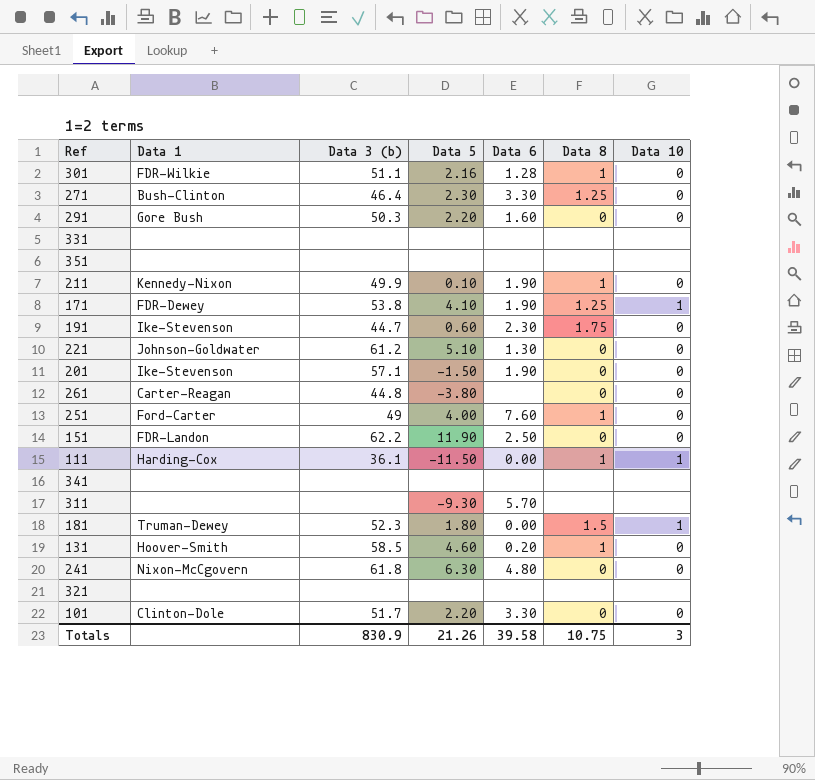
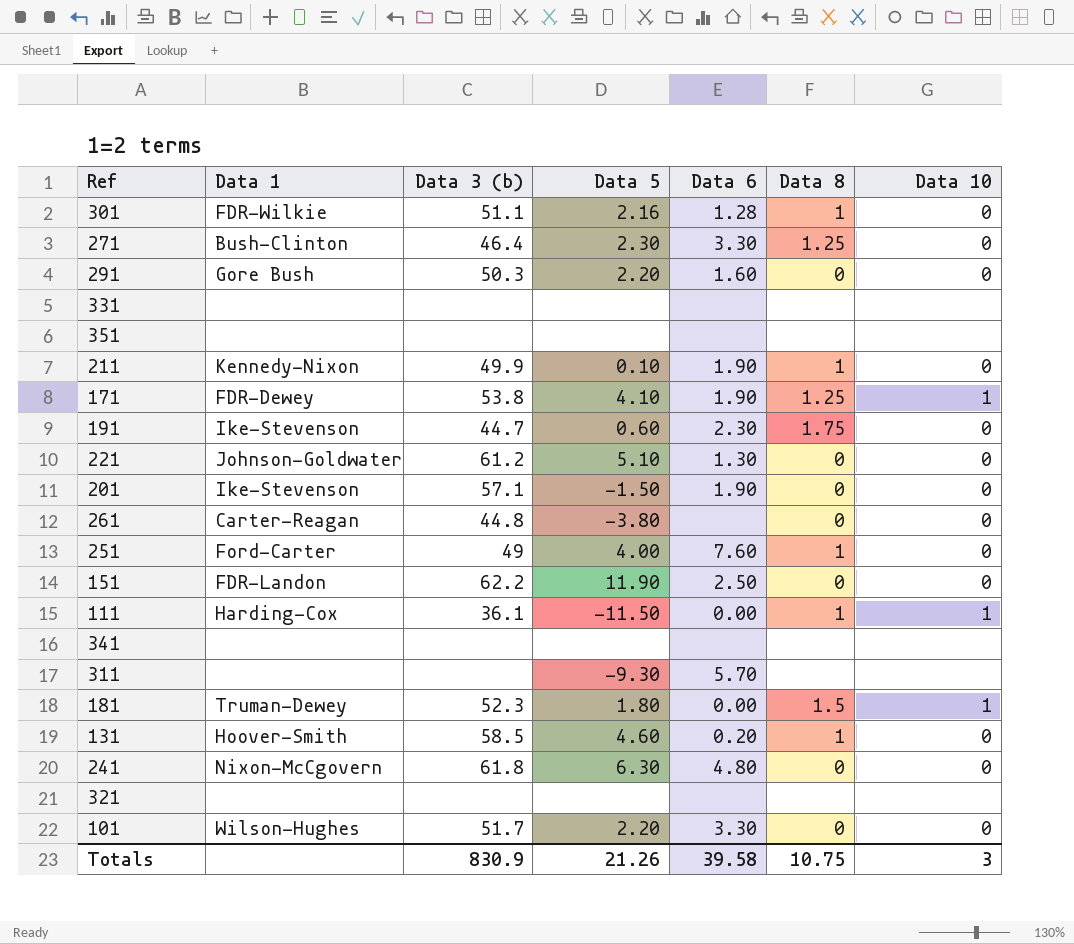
101 | Data 1: Clinton-Dole -> Wilson-Hughes

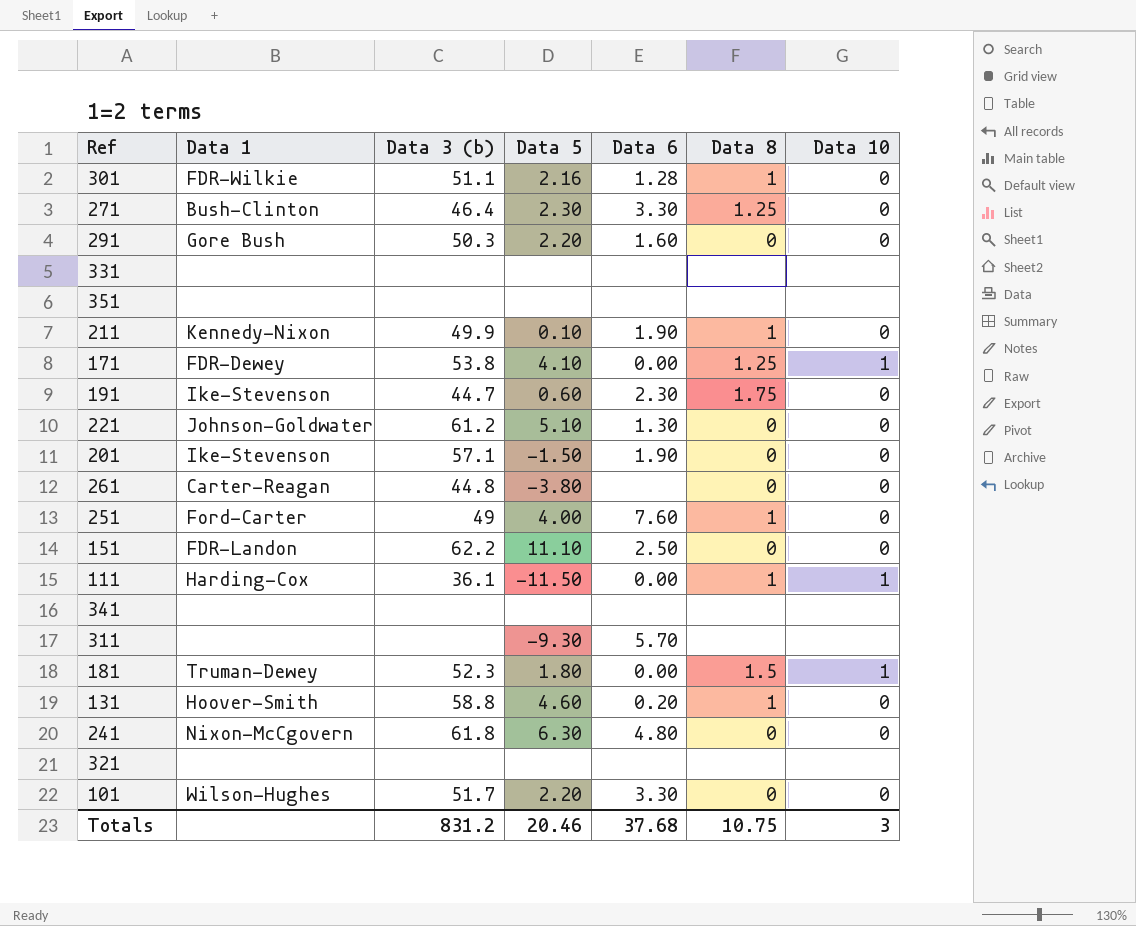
171 | Data 6: 1.90 -> 0.00
151 | Data 5: 11.90 -> 11.10
131 | Data 3 (b): 58.5 -> 58.8
Totals | Data 3 (b): 830.9 -> 831.2
Totals | Data 5: 21.26 -> 20.46
Totals | Data 6: 39.58 -> 37.68

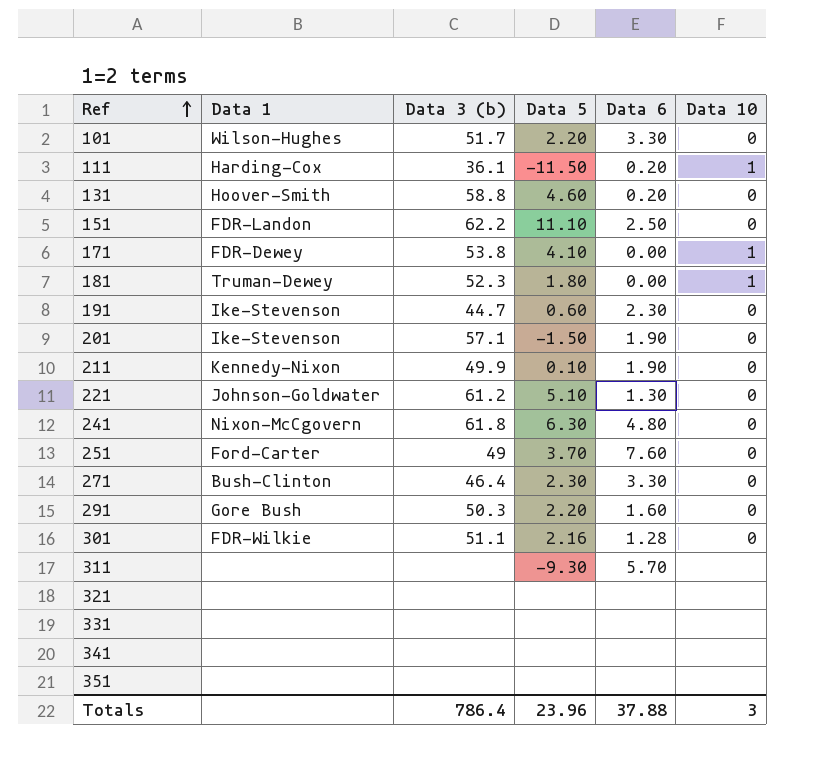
row order: none -> Ref ascending
column Data 8 | position: 6 -> none
row 261: Carter-Reagan | 44.8 | -3.80 | none | 0 | 0 -> none
111 | Data 6: 0.00 -> 0.20
251 | Data 5: 4.00 -> 3.70
Totals | Data 3 (b): 831.2 -> 786.4
Totals | Data 5: 20.46 -> 23.96
Totals | Data 6: 37.68 -> 37.88

